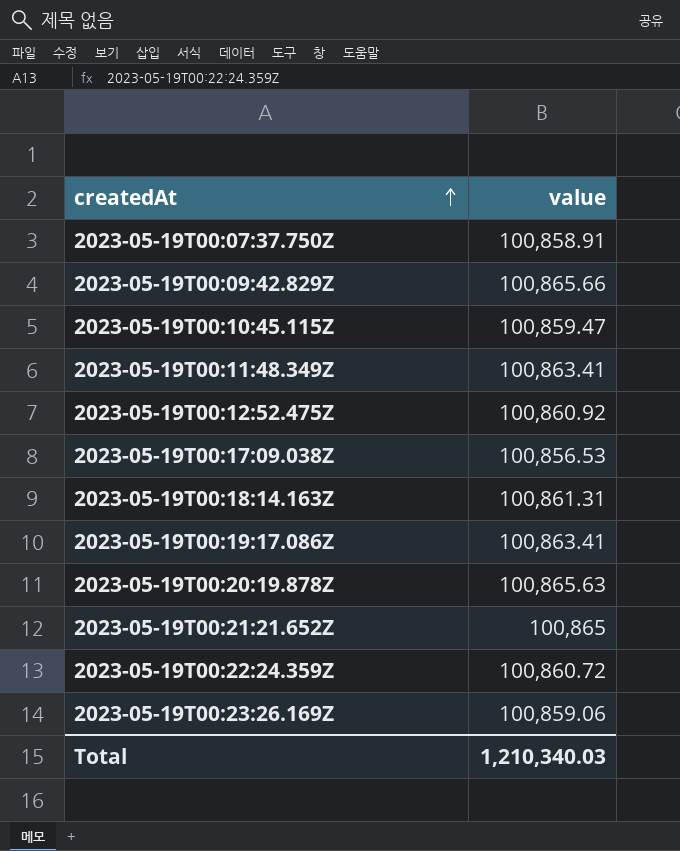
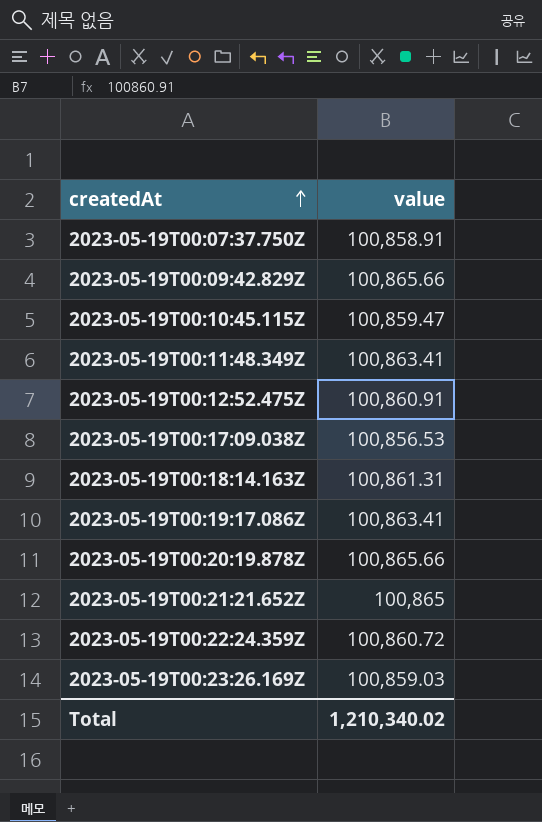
2023-05-19T00:12:52.475Z | value: 100,860.92 -> 100,860.91
2023-05-19T00:20:19.878Z | value: 100,865.63 -> 100,865.66
2023-05-19T00:23:26.169Z | value: 100,859.06 -> 100,859.03
Total | value: 1,210,340.03 -> 1,210,340.02

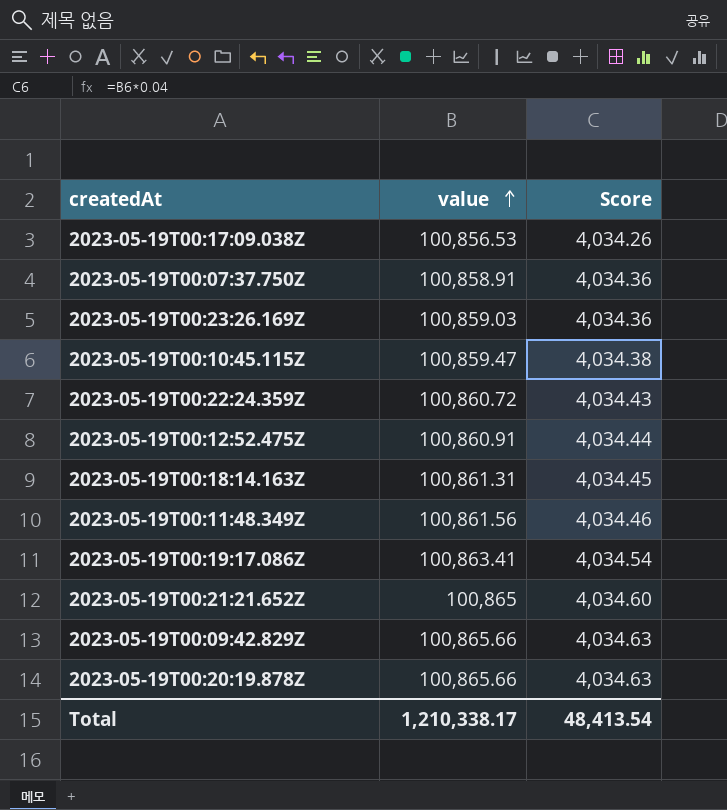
row order: createdAt ascending -> value ascending
column Score | formula: none -> [value] * 0.04
2023-05-19T00:11:48.349Z | value: 100,863.41 -> 100,861.56
Total | value: 1,210,340.02 -> 1,210,338.17

